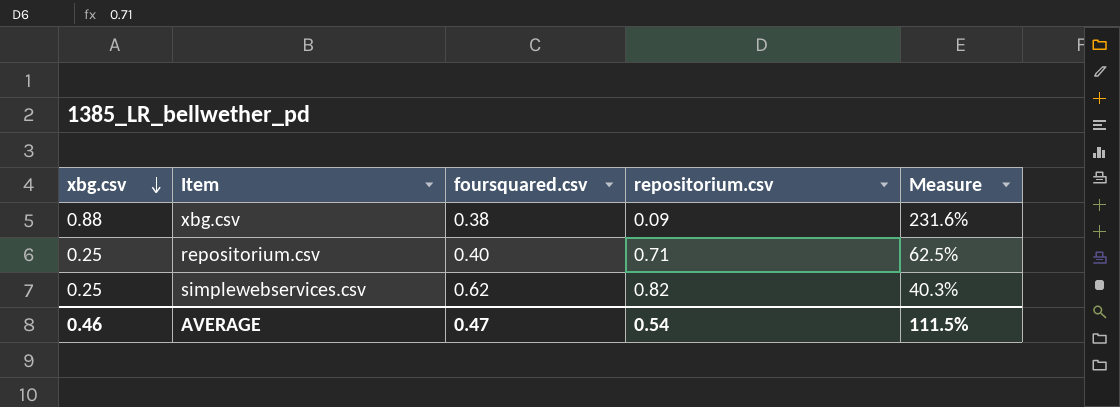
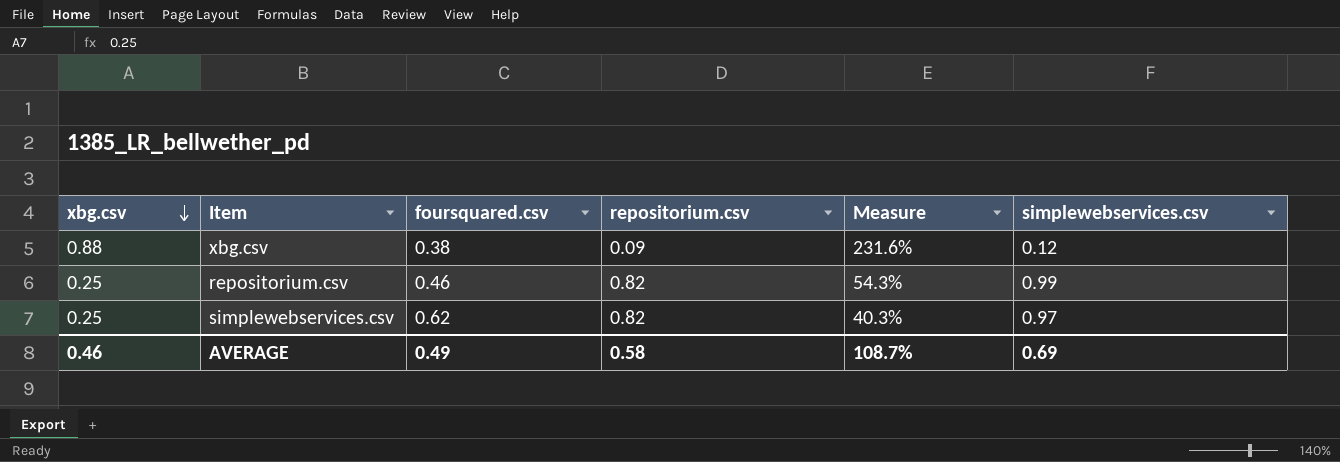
column simplewebservices.csv | position: none -> 6
repositorium.csv | foursquared.csv: 0.40 -> 0.46
repositorium.csv | repositorium.csv: 0.71 -> 0.82
repositorium.csv | Measure: 62.5% -> 54.3%
AVERAGE | foursquared.csv: 0.47 -> 0.49
AVERAGE | repositorium.csv: 0.54 -> 0.58
AVERAGE | Measure: 111.5% -> 108.7%

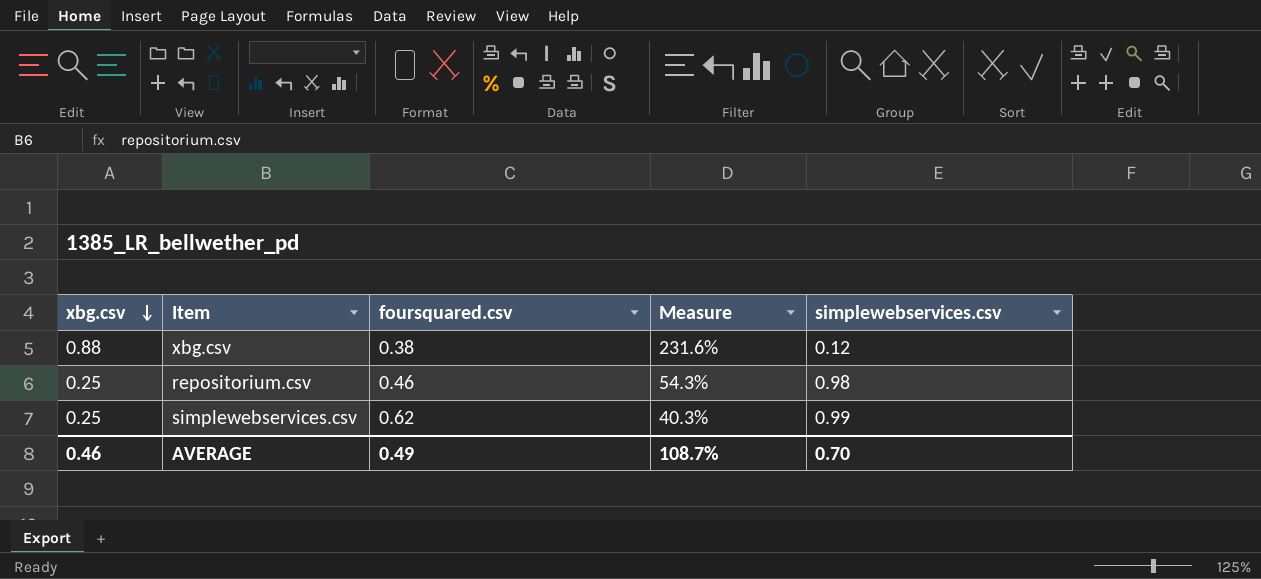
column repositorium.csv | position: 4 -> none
repositorium.csv | simplewebservices.csv: 0.99 -> 0.98
simplewebservices.csv | simplewebservices.csv: 0.97 -> 0.99
AVERAGE | simplewebservices.csv: 0.69 -> 0.70

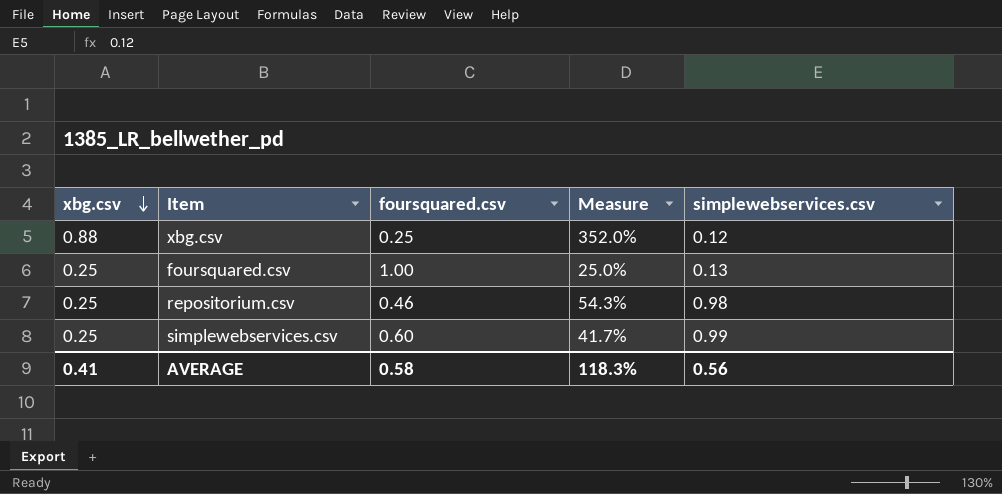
xbg.csv | foursquared.csv: 0.38 -> 0.25
xbg.csv | Measure: 231.6% -> 352.0%
row foursquared.csv: none -> 0.25 | 1.00 | 25.0% | 0.13
simplewebservices.csv | foursquared.csv: 0.62 -> 0.60
simplewebservices.csv | Measure: 40.3% -> 41.7%
AVERAGE | xbg.csv: 0.46 -> 0.41
AVERAGE | foursquared.csv: 0.49 -> 0.58
AVERAGE | Measure: 108.7% -> 118.3%
AVERAGE | simplewebservices.csv: 0.70 -> 0.56

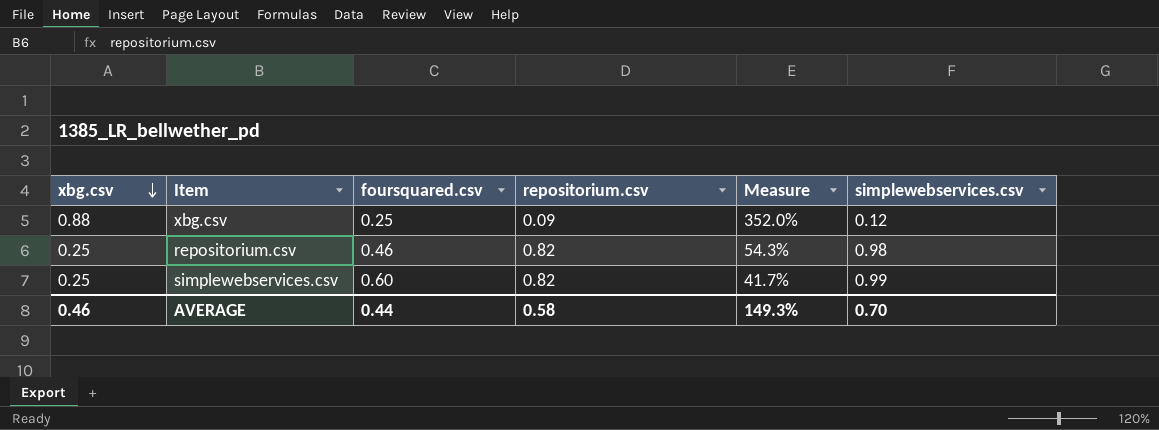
column repositorium.csv | position: none -> 4
row foursquared.csv: 0.25 | 1.00 | 25.0% | 0.13 -> none
AVERAGE | xbg.csv: 0.41 -> 0.46
AVERAGE | foursquared.csv: 0.58 -> 0.44
AVERAGE | Measure: 118.3% -> 149.3%
AVERAGE | simplewebservices.csv: 0.56 -> 0.70

